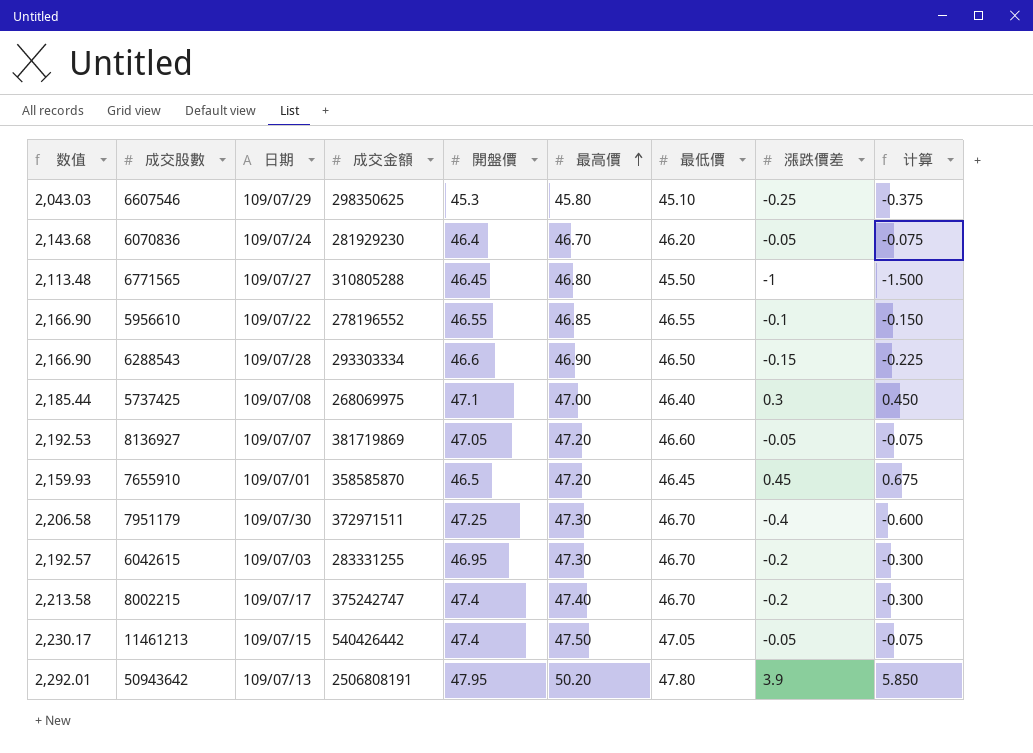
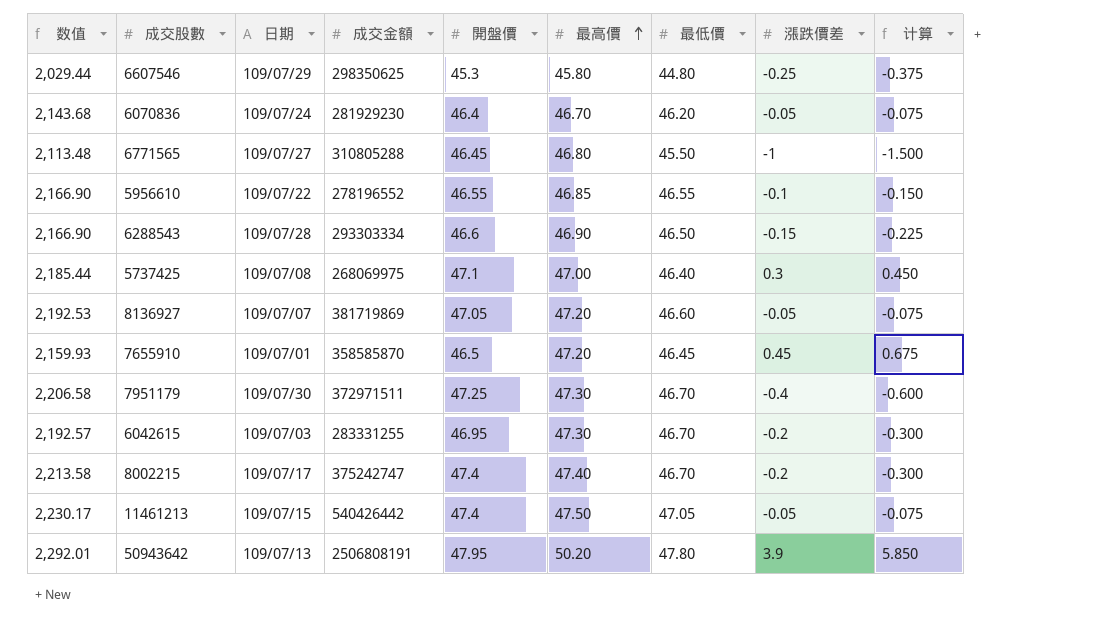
6607546 | 数值: 2,043.03 -> 2,029.44
6607546 | 最低價: 45.10 -> 44.80

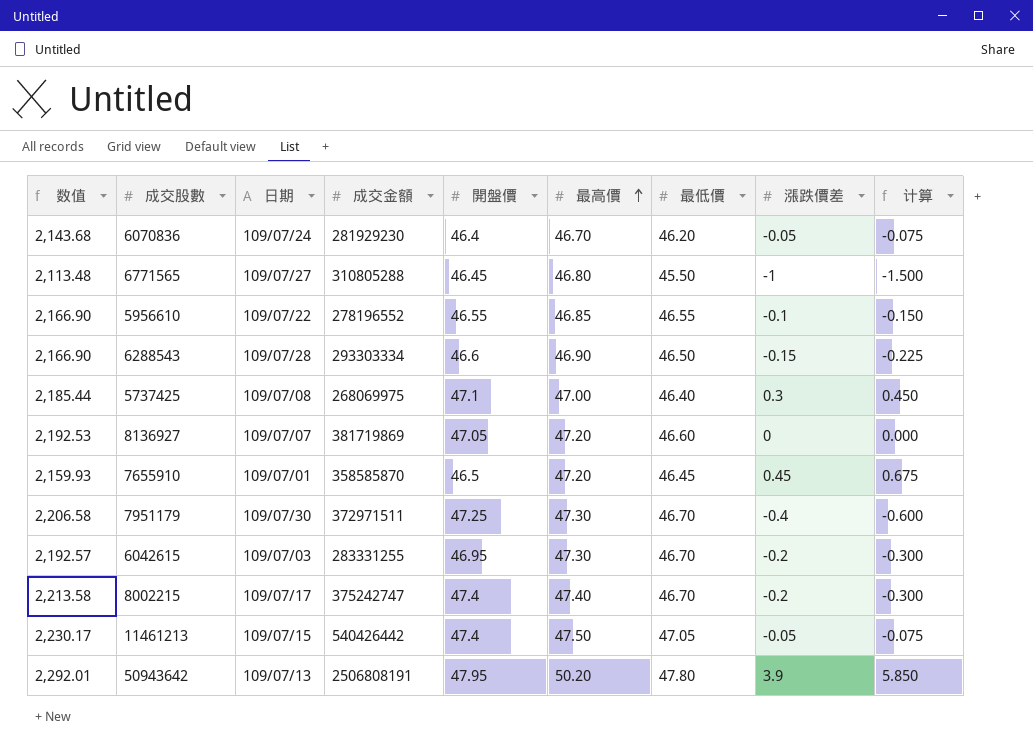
row 6607546: 2,029.44 | 109/07/29 | 298350625 | 45.3 | 45.80 | 44.80 | -0.25 | -0.375 -> none
8136927 | 漲跌價差: -0.05 -> 0
8136927 | 计算: -0.075 -> 0.000

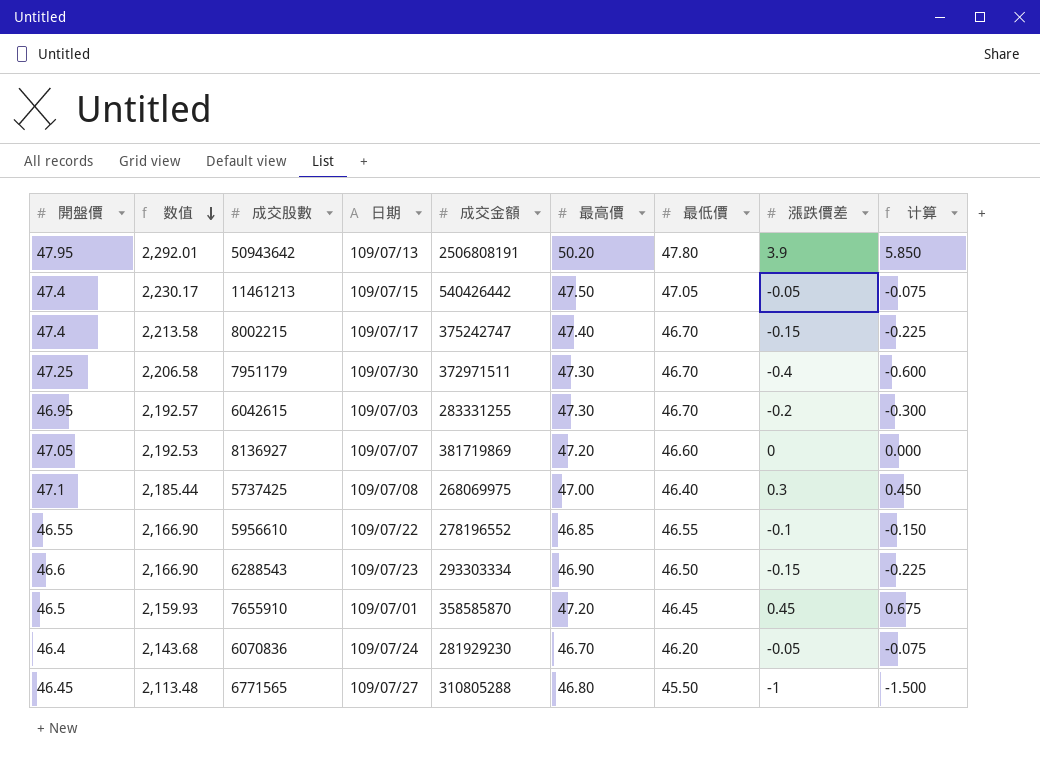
row order: 最高價 ascending -> 数值 descending
column 開盤價 | position: 5 -> 1
8002215 | 漲跌價差: -0.2 -> -0.15
8002215 | 计算: -0.300 -> -0.225
6288543 | 日期: 109/07/28 -> 109/07/23

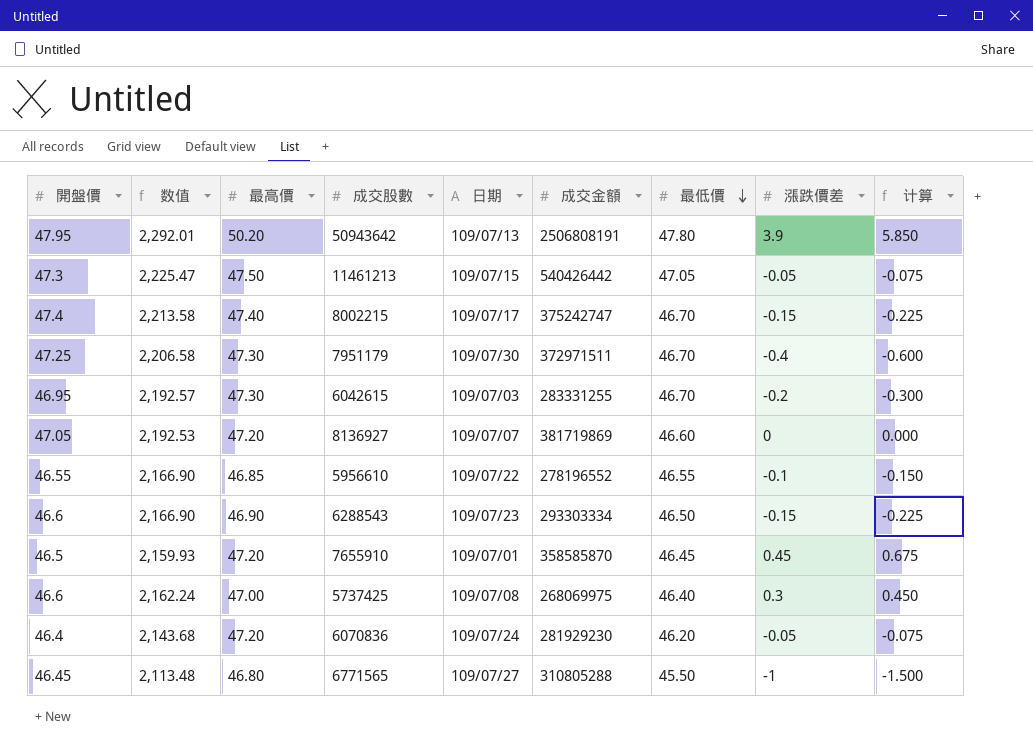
row order: 数值 descending -> 最低價 descending
column 最高價 | position: 6 -> 3
11461213 | 開盤價: 47.4 -> 47.3
11461213 | 数值: 2,230.17 -> 2,225.47
5737425 | 開盤價: 47.1 -> 46.6
5737425 | 数值: 2,185.44 -> 2,162.24
6070836 | 最高價: 46.70 -> 47.20

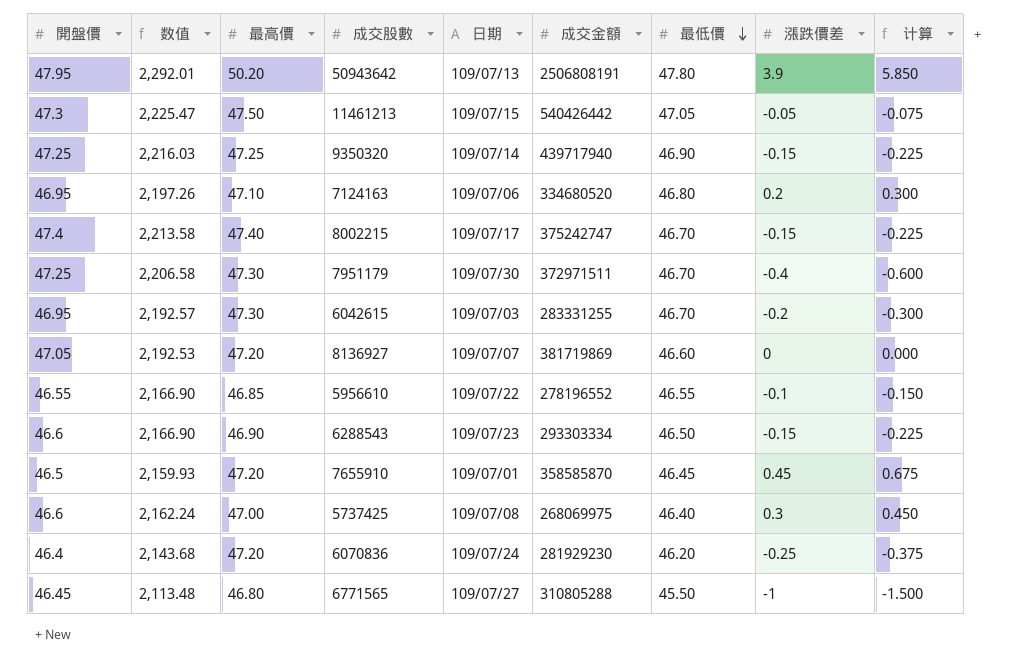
row 9350320: none -> 47.25 | 2,216.03 | 47.25 | 109/07/14 | 439717940 | 46.90 | -0.15 | -0.225
row 7124163: none -> 46.95 | 2,197.26 | 47.10 | 109/07/06 | 334680520 | 46.80 | 0.2 | 0.300
6070836 | 漲跌價差: -0.05 -> -0.25
6070836 | 计算: -0.075 -> -0.375

